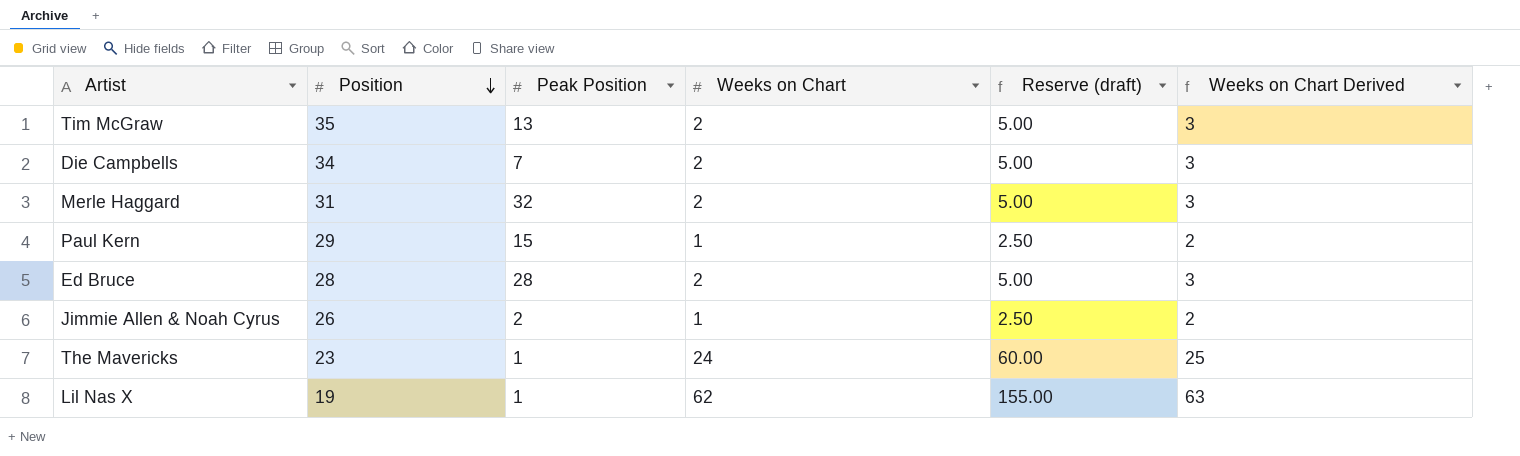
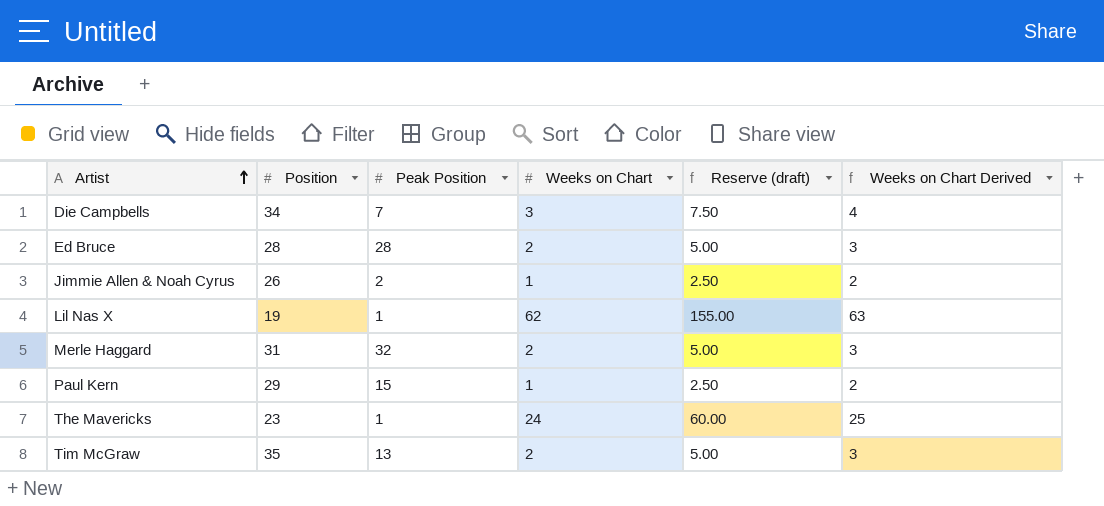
row order: Position descending -> Artist ascending
Die Campbells | Weeks on Chart: 2 -> 3
Die Campbells | Reserve (draft): 5.00 -> 7.50
Die Campbells | Weeks on Chart Derived: 3 -> 4

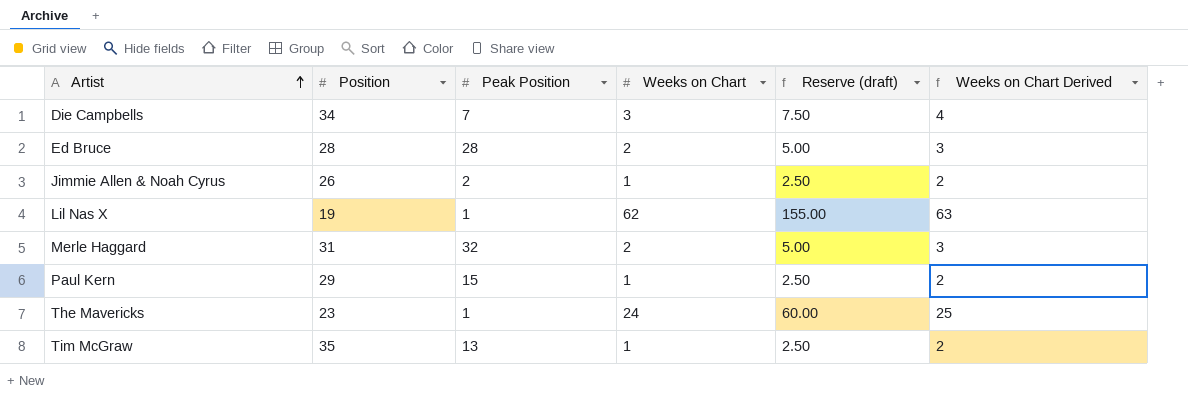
Tim McGraw | Weeks on Chart: 2 -> 1
Tim McGraw | Reserve (draft): 5.00 -> 2.50
Tim McGraw | Weeks on Chart Derived: 3 -> 2

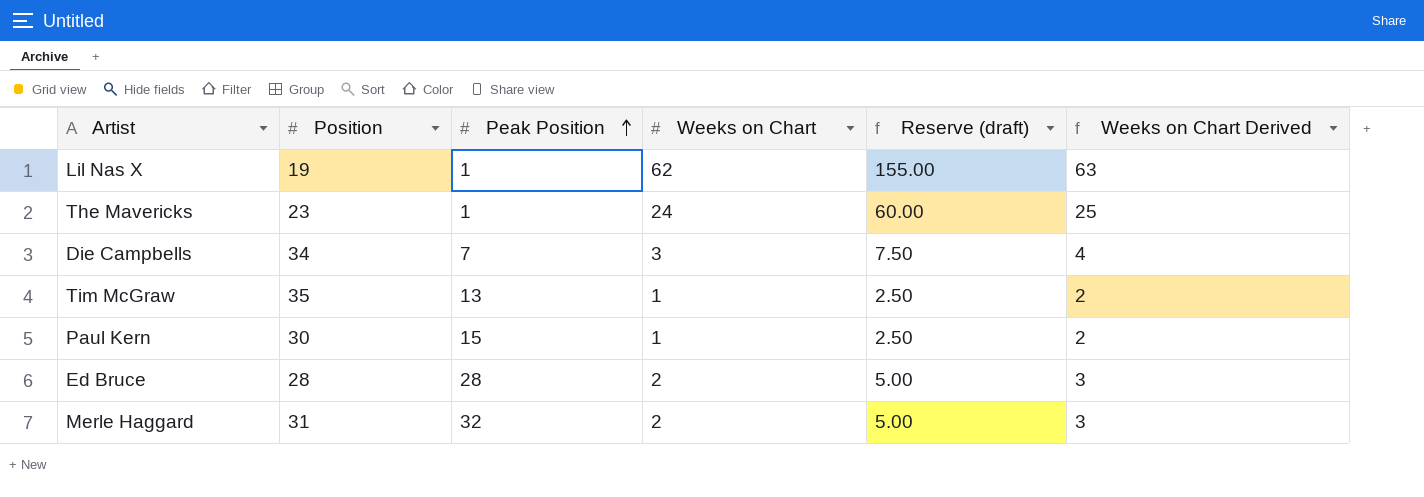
row order: Artist ascending -> Peak Position ascending
row Jimmie Allen & Noah Cyrus: 26 | 2 | 1 | 2.50 | 2 -> none
Paul Kern | Position: 29 -> 30

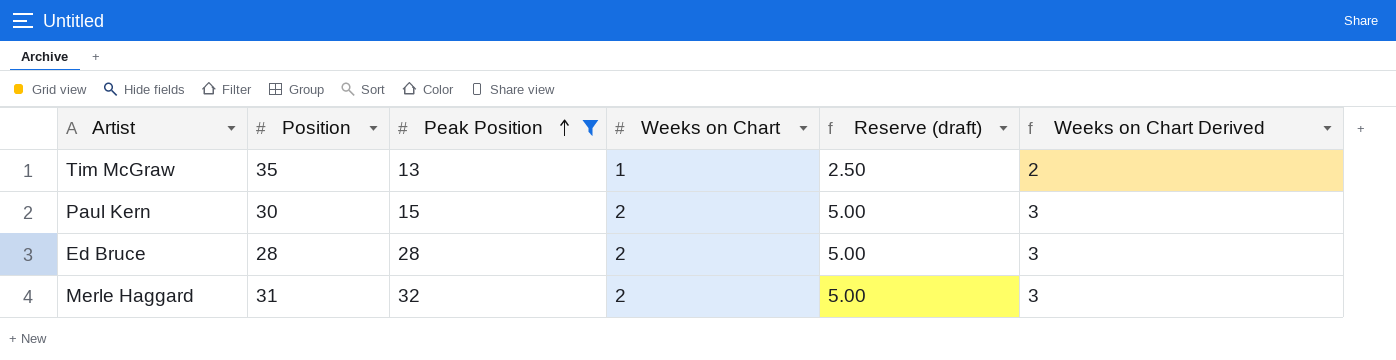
filter: none -> Peak Position >= 13
Paul Kern | Weeks on Chart: 1 -> 2
Paul Kern | Reserve (draft): 2.50 -> 5.00
Paul Kern | Weeks on Chart Derived: 2 -> 3

